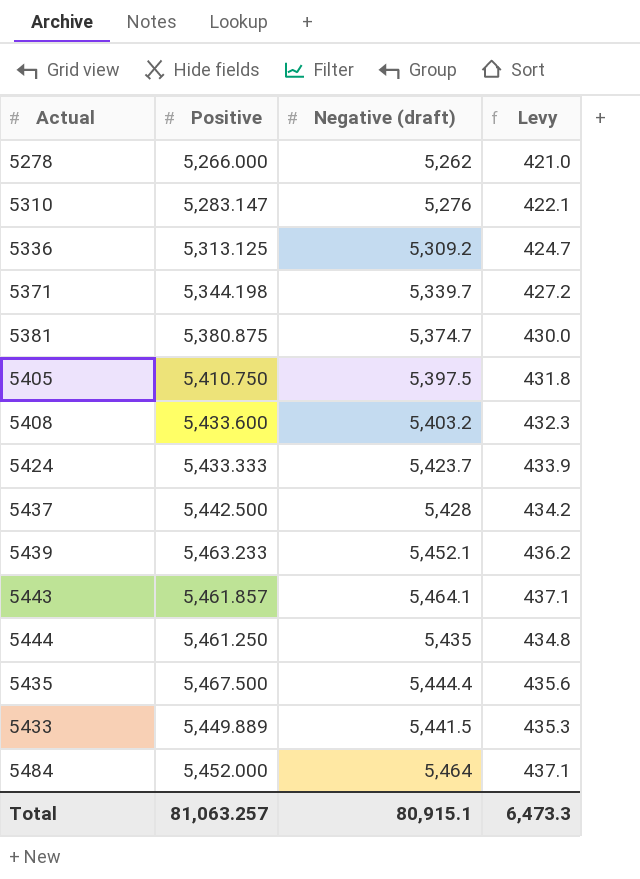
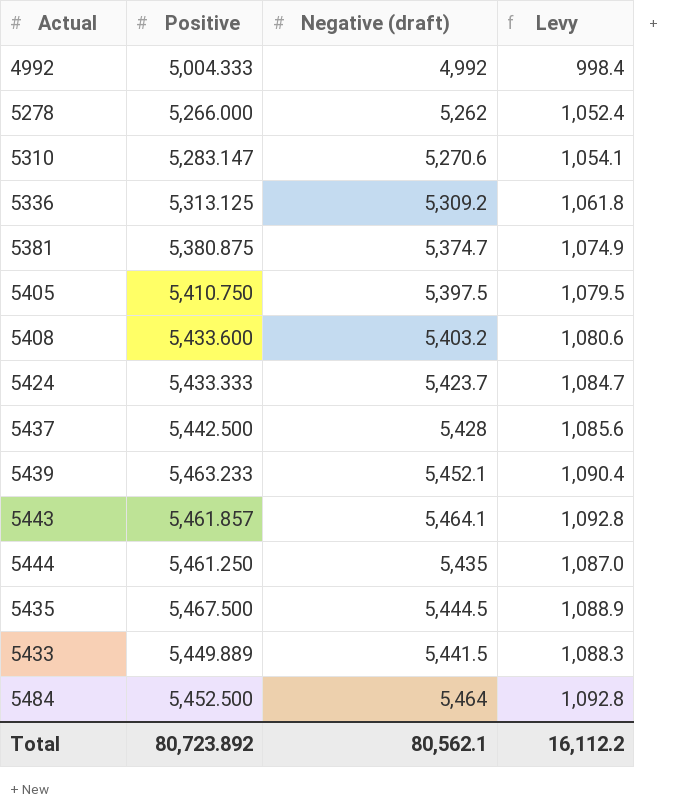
column Levy | formula: [Negative (draft)] * 0.08 -> [Negative (draft)] * 0.2
row 5371: 5,344.198 | 5,339.7 | 427.2 -> none
row 4992: none -> 5,004.333 | 4,992 | 998.4
5310 | Negative (draft): 5,276 -> 5,270.6
5435 | Negative (draft): 5,444.4 -> 5,444.5
5484 | Positive: 5,452.000 -> 5,452.500
Total | Positive: 81,063.257 -> 80,723.892
Total | Negative (draft): 80,915.1 -> 80,562.1
Total | Levy: 6,473.3 -> 16,112.2

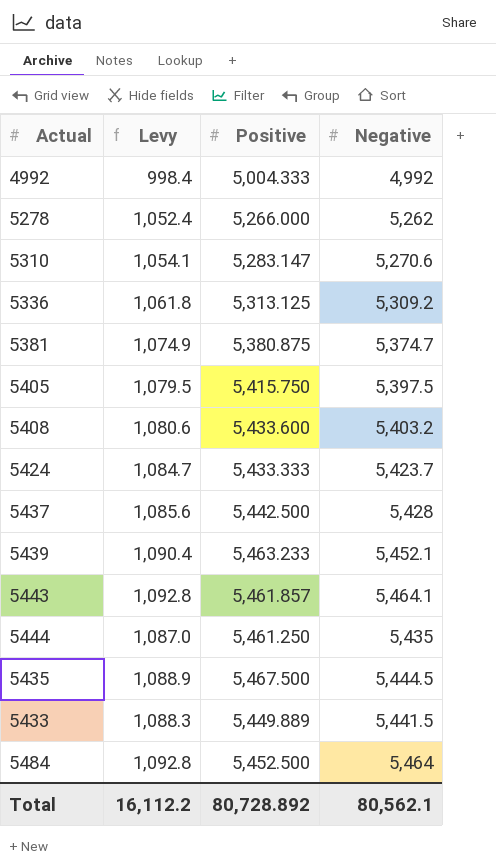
column Levy | position: 4 -> 2
column name: Negative (draft) -> Negative
5405 | Positive: 5,410.750 -> 5,415.750
Total | Positive: 80,723.892 -> 80,728.892

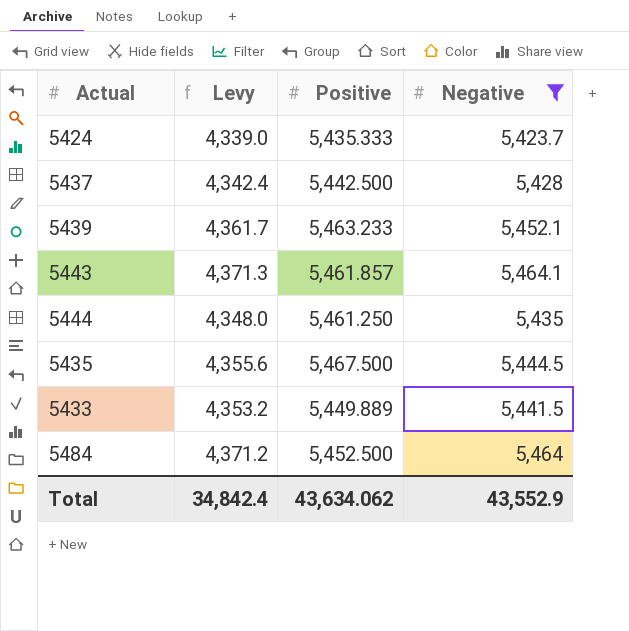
filter: none -> Negative >= 5,423.7
column Levy | formula: [Negative] * 0.2 -> [Negative] * 0.8
5424 | Positive: 5,433.333 -> 5,435.333
Total | Levy: 16,112.2 -> 34,842.4
Total | Positive: 80,728.892 -> 43,634.062
Total | Negative: 80,562.1 -> 43,552.9

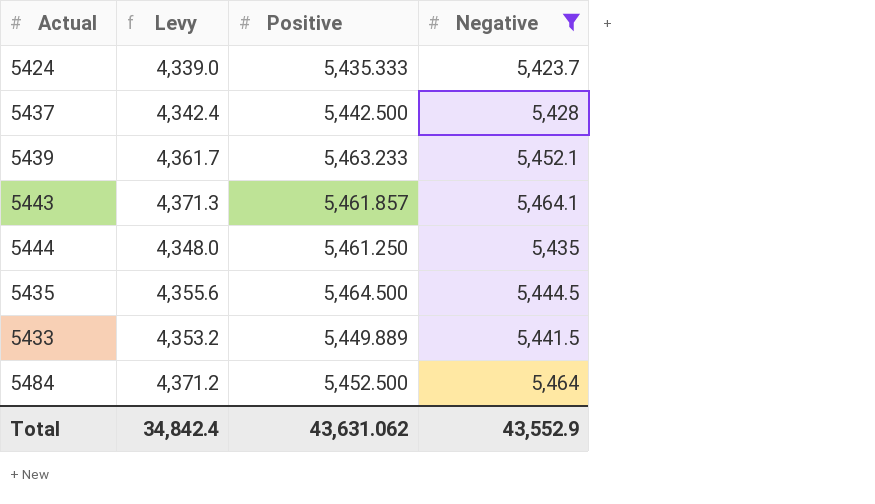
5435 | Positive: 5,467.500 -> 5,464.500
Total | Positive: 43,634.062 -> 43,631.062

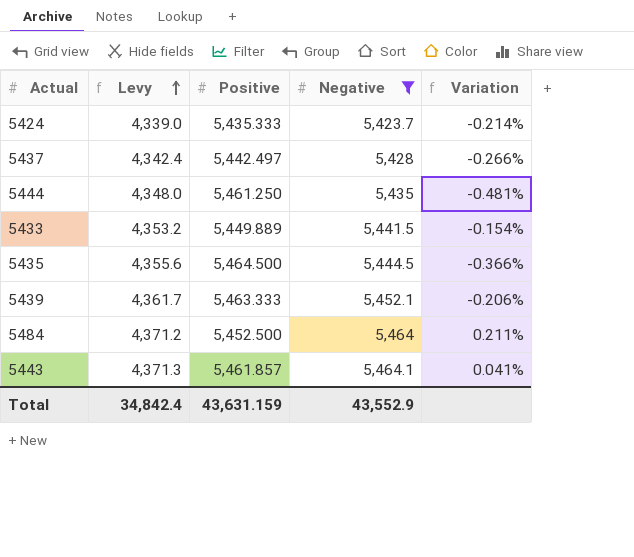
row order: none -> Levy ascending
column Variation | formula: none -> ([Negative] - [Positive]) / [Positive]
5437 | Positive: 5,442.500 -> 5,442.497
5439 | Positive: 5,463.233 -> 5,463.333
Total | Positive: 43,631.062 -> 43,631.159

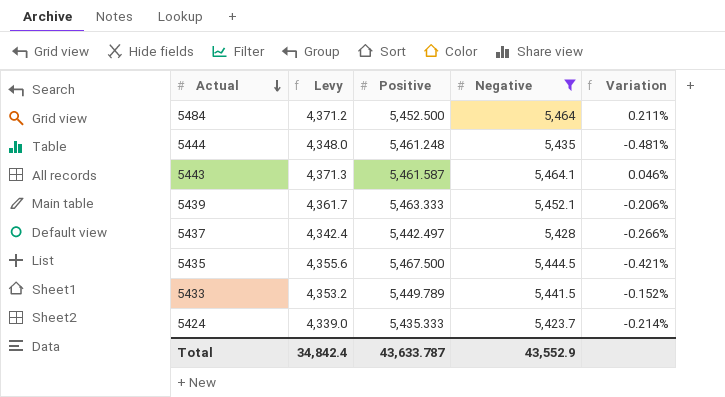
row order: Levy ascending -> Actual descending
5444 | Positive: 5,461.250 -> 5,461.248
5443 | Positive: 5,461.857 -> 5,461.587
5443 | Variation: 0.041% -> 0.046%
5435 | Positive: 5,464.500 -> 5,467.500
5435 | Variation: -0.366% -> -0.421%
5433 | Positive: 5,449.889 -> 5,449.789
5433 | Variation: -0.154% -> -0.152%
Total | Positive: 43,631.159 -> 43,633.787

